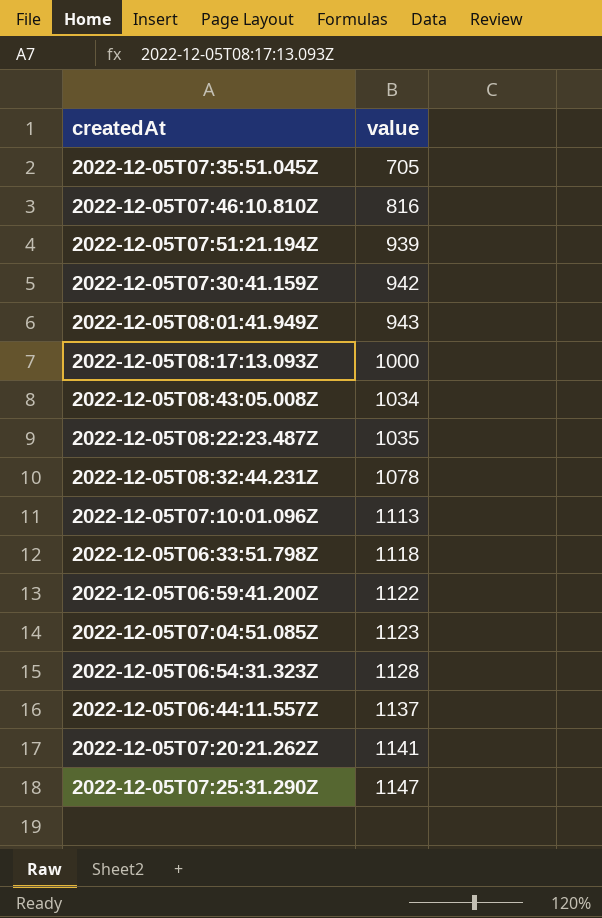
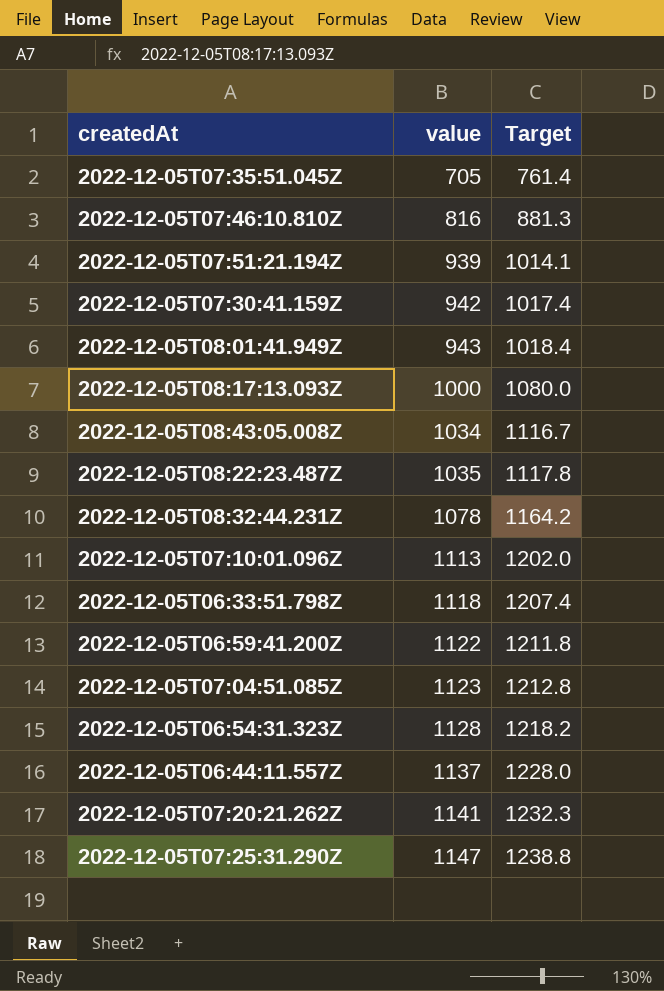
column Target | formula: none -> [value] * 1.08

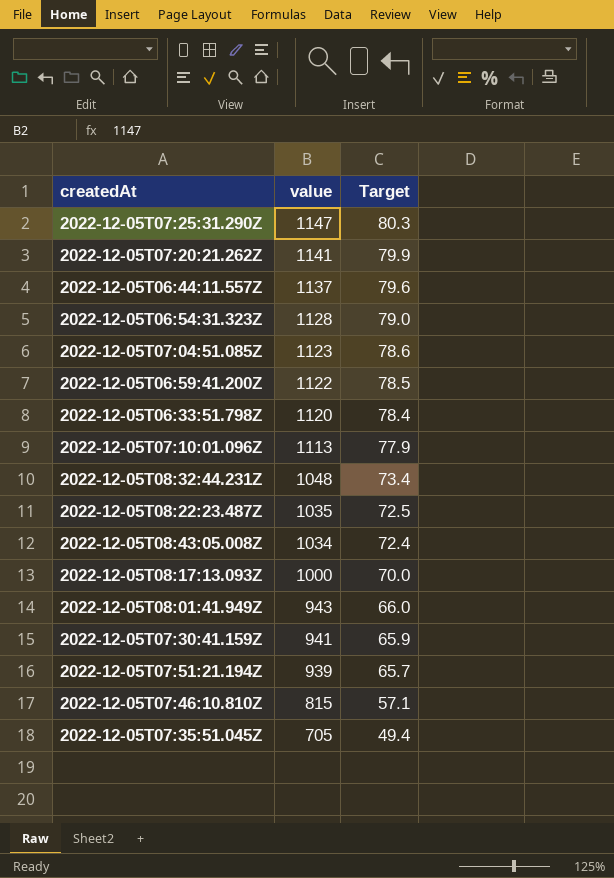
row order: value ascending -> value descending
column Target | formula: [value] * 1.08 -> [value] * 0.07
2022-12-05T06:33:51.798Z | value: 1118 -> 1120
2022-12-05T08:32:44.231Z | value: 1078 -> 1048
2022-12-05T07:30:41.159Z | value: 942 -> 941
2022-12-05T07:46:10.810Z | value: 816 -> 815

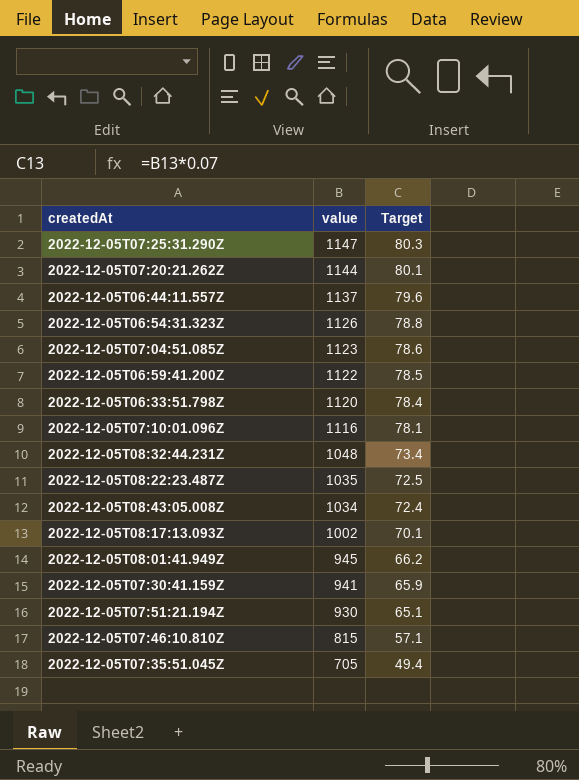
2022-12-05T07:20:21.262Z | value: 1141 -> 1144
2022-12-05T07:20:21.262Z | Target: 79.9 -> 80.1
2022-12-05T06:54:31.323Z | value: 1128 -> 1126
2022-12-05T06:54:31.323Z | Target: 79.0 -> 78.8
2022-12-05T07:10:01.096Z | value: 1113 -> 1116
2022-12-05T07:10:01.096Z | Target: 77.9 -> 78.1
2022-12-05T08:17:13.093Z | value: 1000 -> 1002
2022-12-05T08:17:13.093Z | Target: 70.0 -> 70.1
2022-12-05T08:01:41.949Z | value: 943 -> 945
2022-12-05T08:01:41.949Z | Target: 66.0 -> 66.2
2022-12-05T07:51:21.194Z | value: 939 -> 930
2022-12-05T07:51:21.194Z | Target: 65.7 -> 65.1

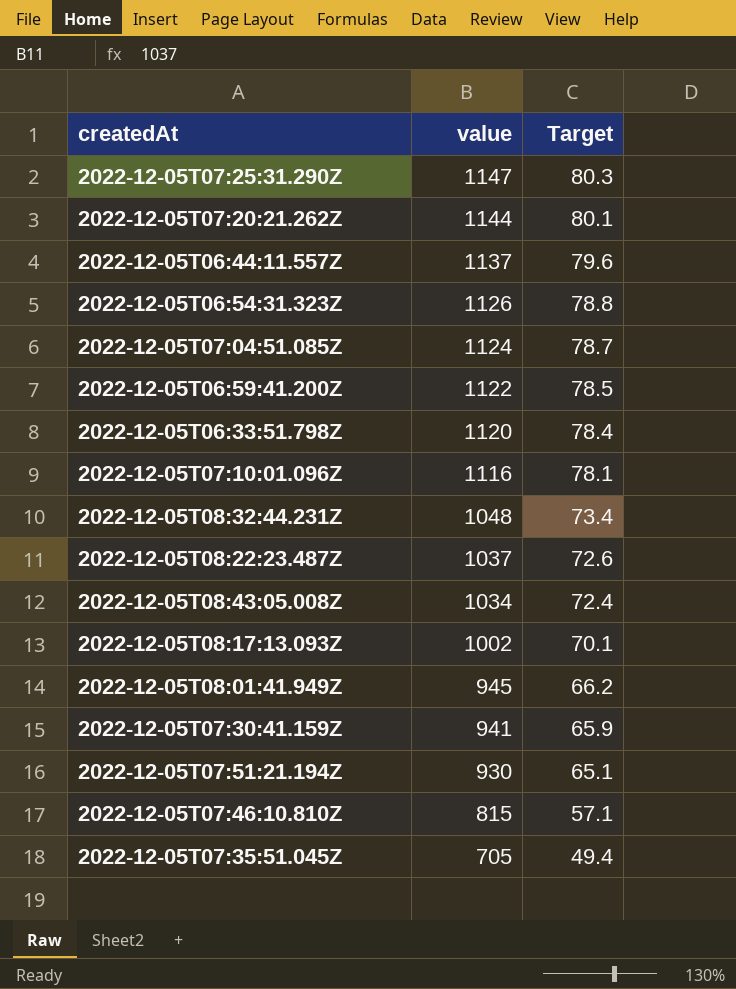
2022-12-05T07:04:51.085Z | value: 1123 -> 1124
2022-12-05T07:04:51.085Z | Target: 78.6 -> 78.7
2022-12-05T08:22:23.487Z | value: 1035 -> 1037
2022-12-05T08:22:23.487Z | Target: 72.5 -> 72.6

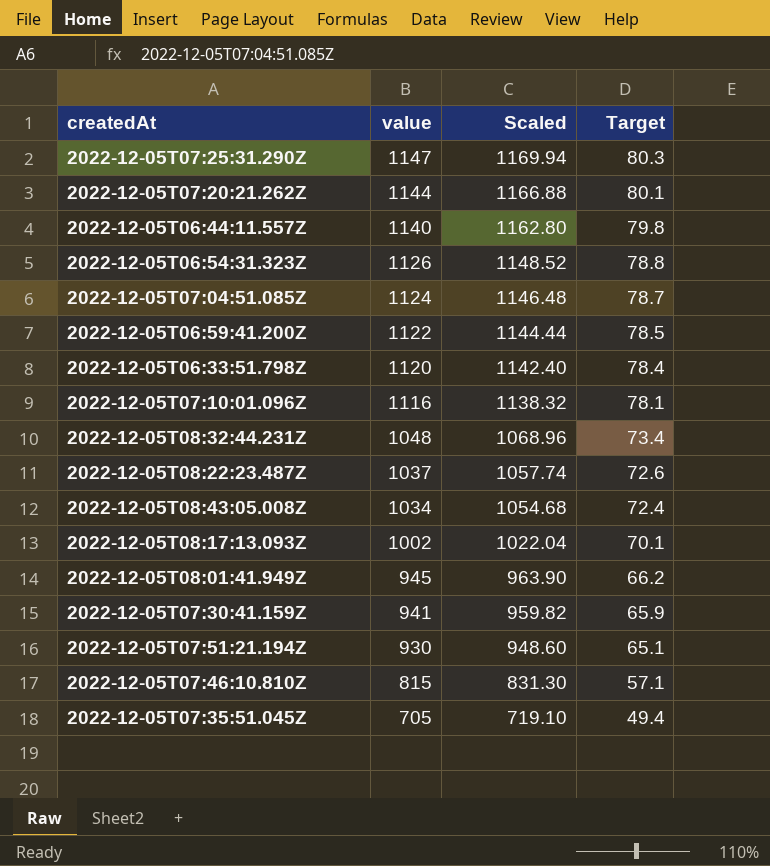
column Scaled | formula: none -> [value] * 1.02
2022-12-05T06:44:11.557Z | value: 1137 -> 1140
2022-12-05T06:44:11.557Z | Target: 79.6 -> 79.8

